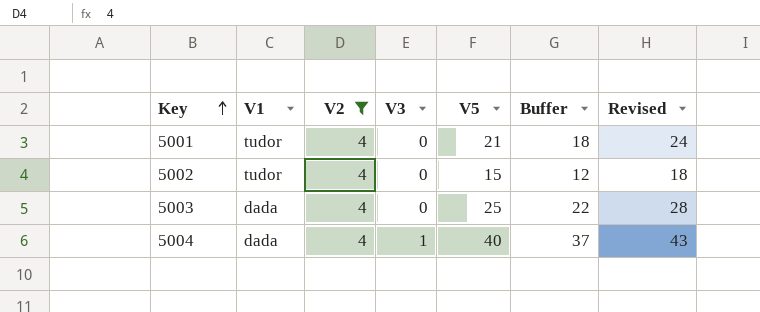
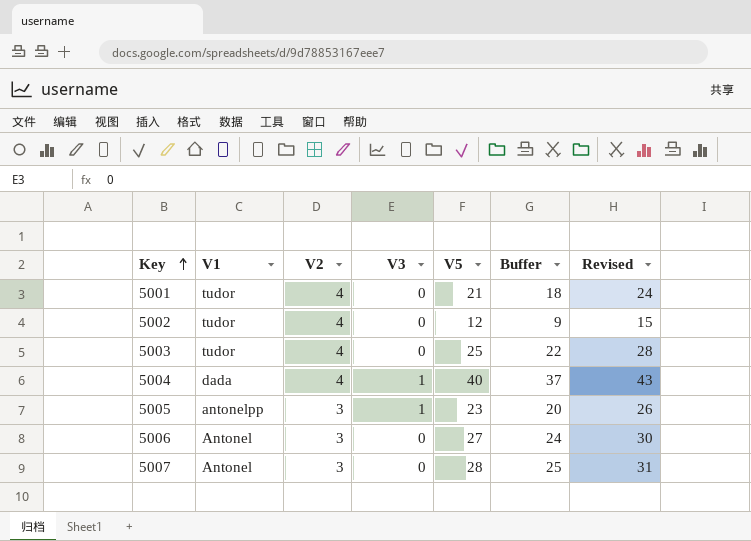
filter: V2 = 4 -> none
5002 | V5: 15 -> 12
5002 | Buffer: 12 -> 9
5002 | Revised: 18 -> 15
5003 | V1: dada -> tudor

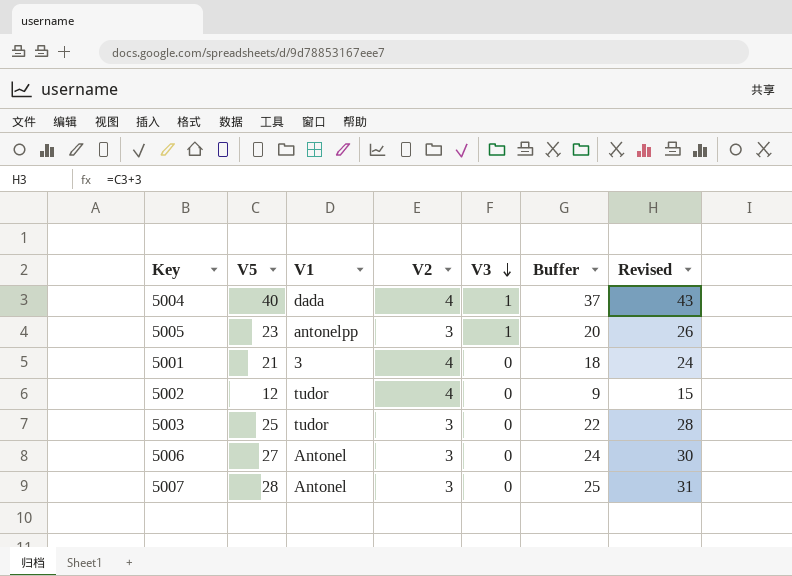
row order: Key ascending -> V3 descending
column V5 | position: 5 -> 2
5001 | V1: tudor -> 3
5003 | V2: 4 -> 3

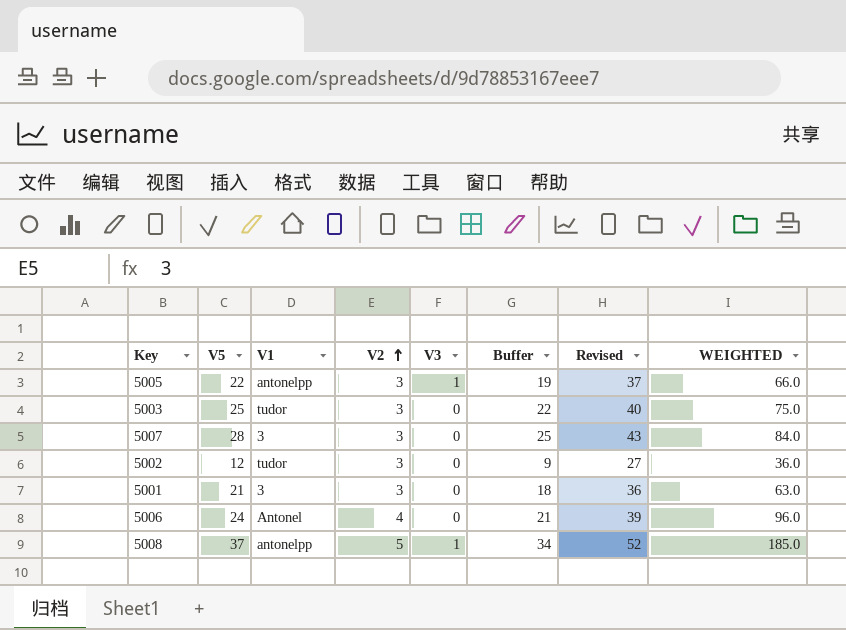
row order: V3 descending -> V2 ascending
column Revised | formula: [V5] + 3 -> [V5] + 15
column WEIGHTED | formula: none -> [V5] * [V2]
row 5004: 40 | dada | 4 | 1 | 37 | 43 -> none
5005 | V5: 23 -> 22
5005 | Buffer: 20 -> 19
5007 | V1: Antonel -> 3
5002 | V2: 4 -> 3
5001 | V2: 4 -> 3
5006 | V5: 27 -> 24
5006 | V2: 3 -> 4
5006 | Buffer: 24 -> 21
row 5008: none -> 37 | antonelpp | 5 | 1 | 34 | 52 | 185.0

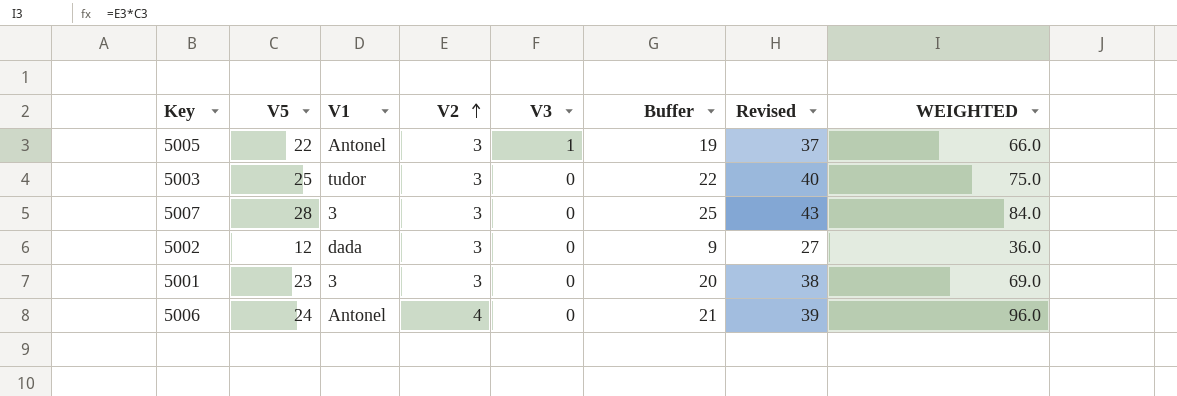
row 5008: 37 | antonelpp | 5 | 1 | 34 | 52 | 185.0 -> none
5005 | V1: antonelpp -> Antonel
5002 | V1: tudor -> dada
5001 | V5: 21 -> 23
5001 | Buffer: 18 -> 20
5001 | Revised: 36 -> 38
5001 | WEIGHTED: 63.0 -> 69.0

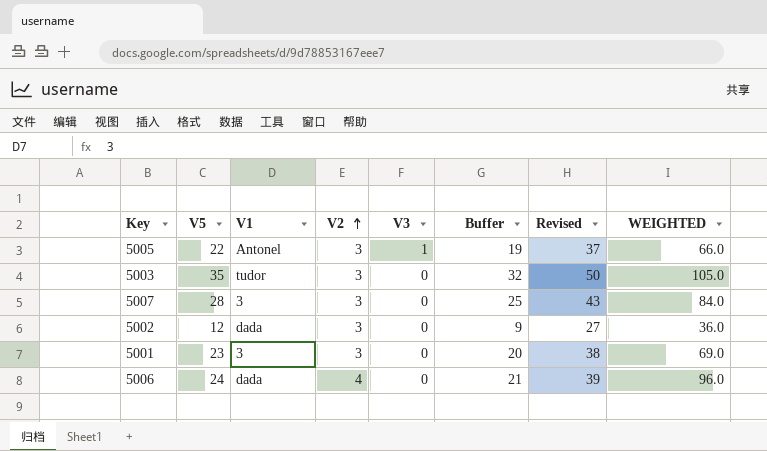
5003 | V5: 25 -> 35
5003 | Buffer: 22 -> 32
5003 | Revised: 40 -> 50
5003 | WEIGHTED: 75.0 -> 105.0
5006 | V1: Antonel -> dada

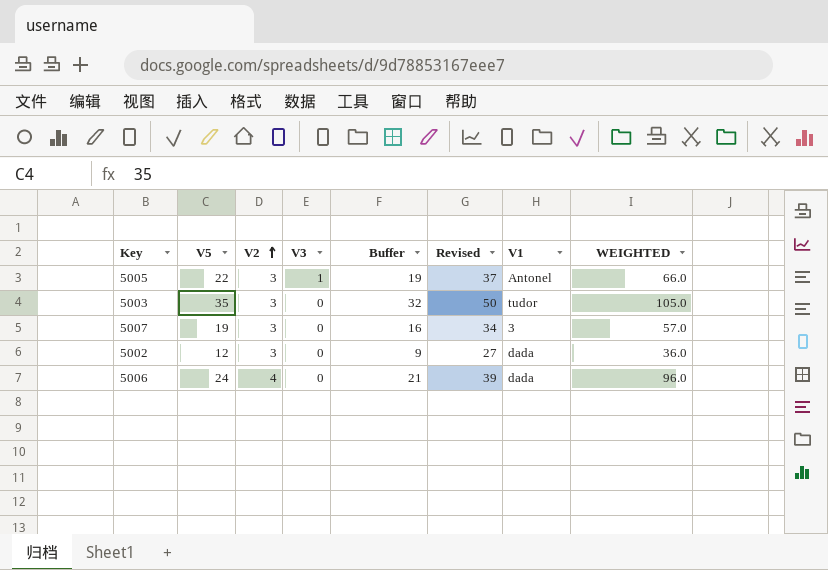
column V1 | position: 3 -> 7
row 5001: 23 | 3 | 3 | 0 | 20 | 38 | 69.0 -> none
5007 | V5: 28 -> 19
5007 | Buffer: 25 -> 16
5007 | Revised: 43 -> 34
5007 | WEIGHTED: 84.0 -> 57.0

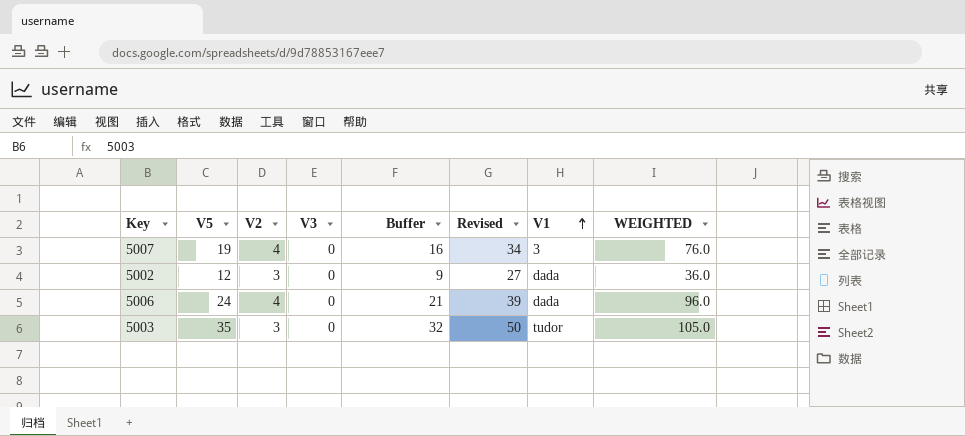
row order: V2 ascending -> V1 ascending
row 5005: 22 | 3 | 1 | 19 | 37 | Antonel | 66.0 -> none
5007 | V2: 3 -> 4
5007 | WEIGHTED: 57.0 -> 76.0

